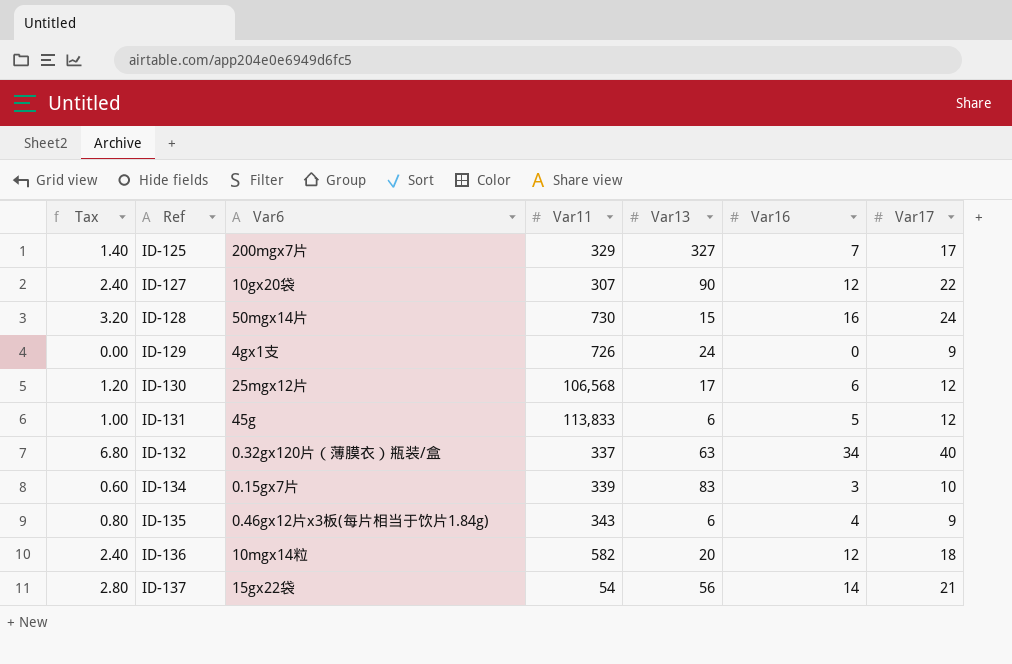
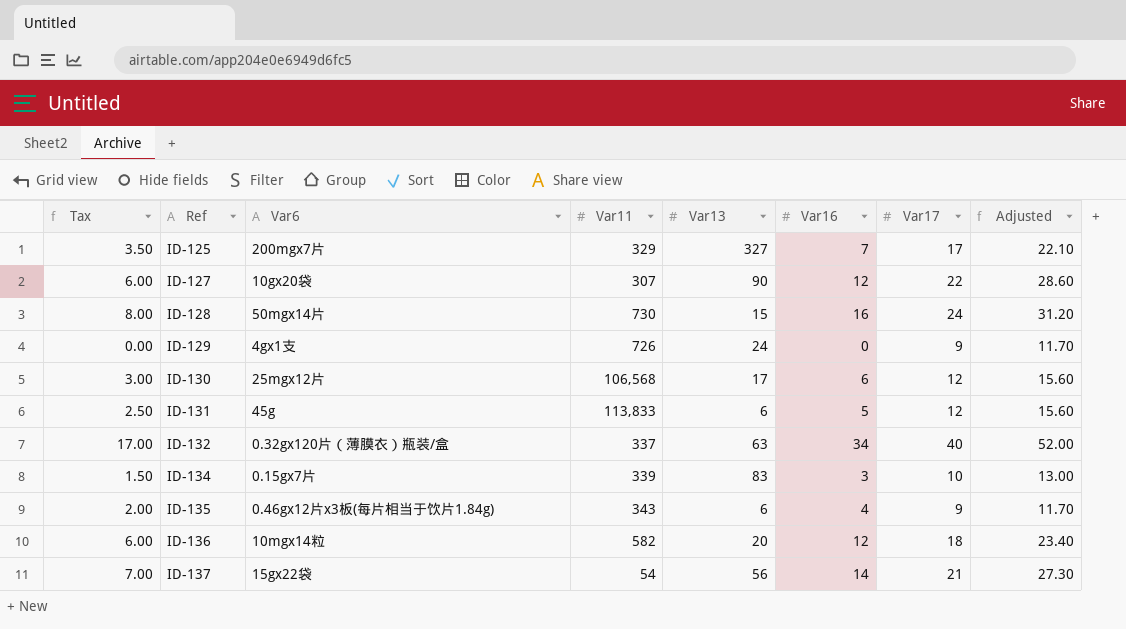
column Tax | formula: [Var16] * 0.2 -> [Var16] * 0.5
column Adjusted | formula: none -> [Var17] * 1.3

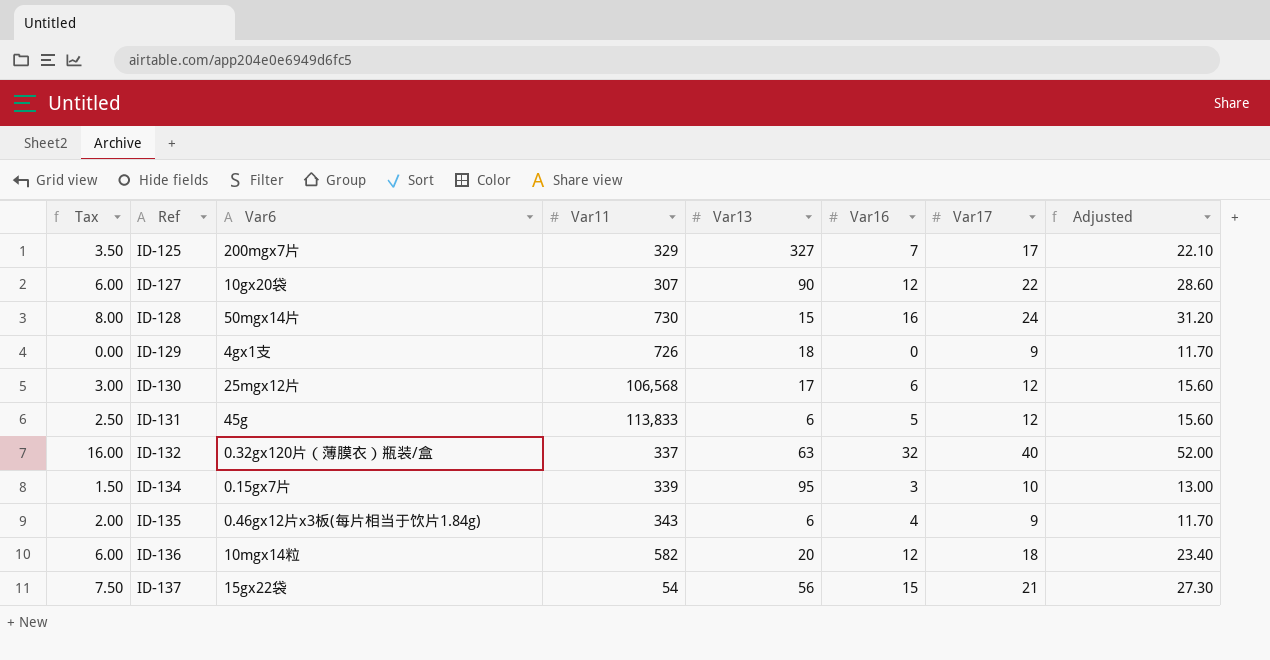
ID-129 | Var13: 24 -> 18
ID-132 | Tax: 17.00 -> 16.00
ID-132 | Var16: 34 -> 32
ID-134 | Var13: 83 -> 95
ID-137 | Tax: 7.00 -> 7.50
ID-137 | Var16: 14 -> 15

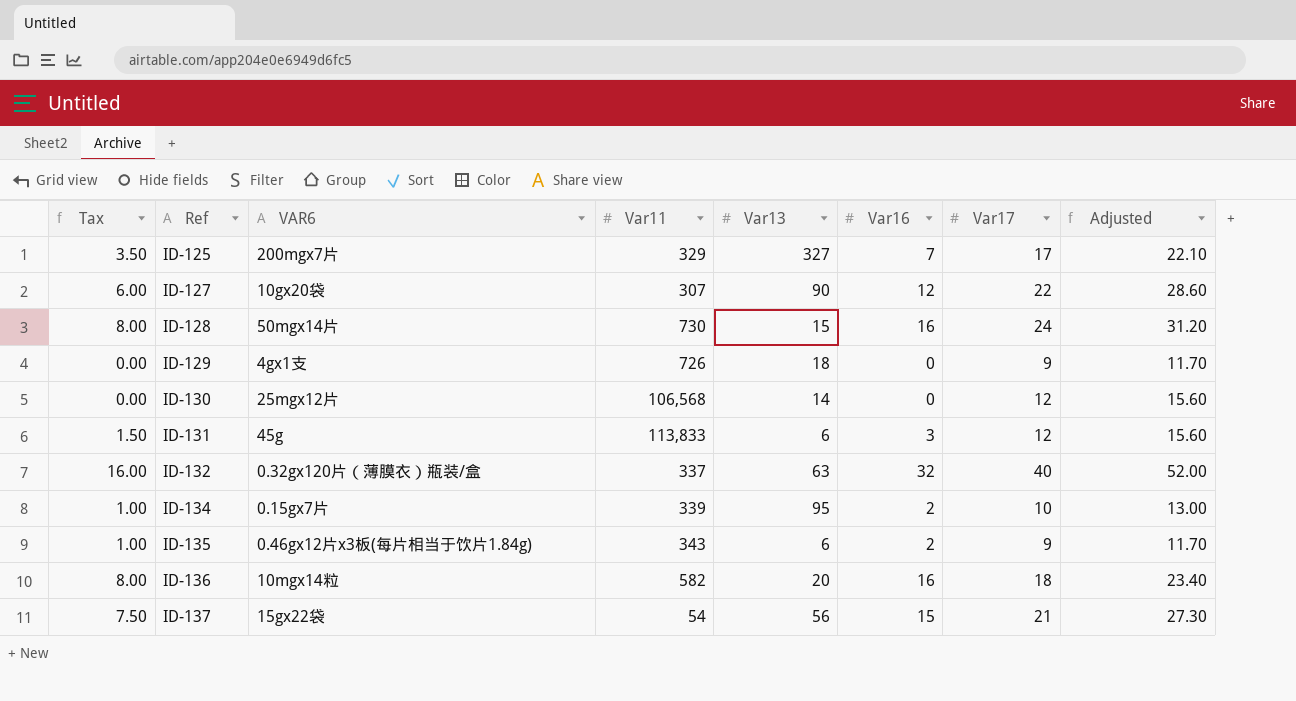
column name: Var6 -> VAR6
ID-130 | Tax: 3.00 -> 0.00
ID-130 | Var13: 17 -> 14
ID-130 | Var16: 6 -> 0
ID-131 | Tax: 2.50 -> 1.50
ID-131 | Var16: 5 -> 3
ID-134 | Tax: 1.50 -> 1.00
ID-134 | Var16: 3 -> 2
ID-135 | Tax: 2.00 -> 1.00
ID-135 | Var16: 4 -> 2
ID-136 | Tax: 6.00 -> 8.00
ID-136 | Var16: 12 -> 16

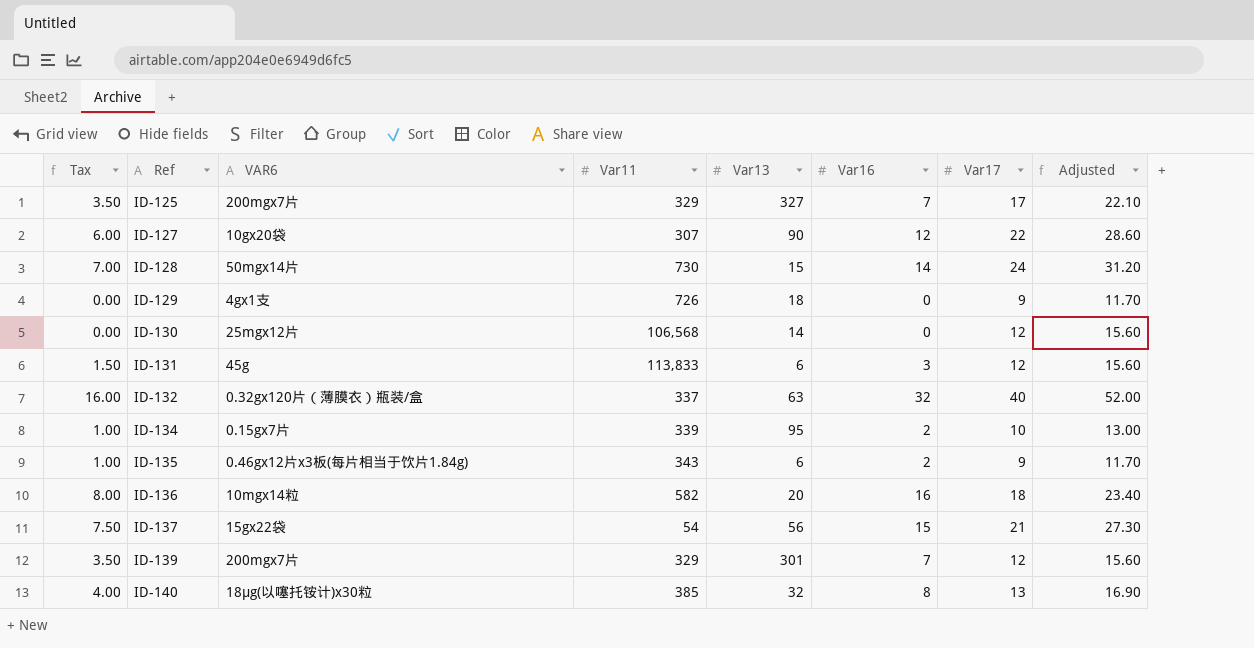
ID-128 | Tax: 8.00 -> 7.00
ID-128 | Var16: 16 -> 14
row ID-139: none -> 3.50 | 200mgx7片 | 329 | 301 | 7 | 12 | 15.60
row ID-140: none -> 4.00 | 18μg(以噻托铵计)x30粒 | 385 | 32 | 8 | 13 | 16.90

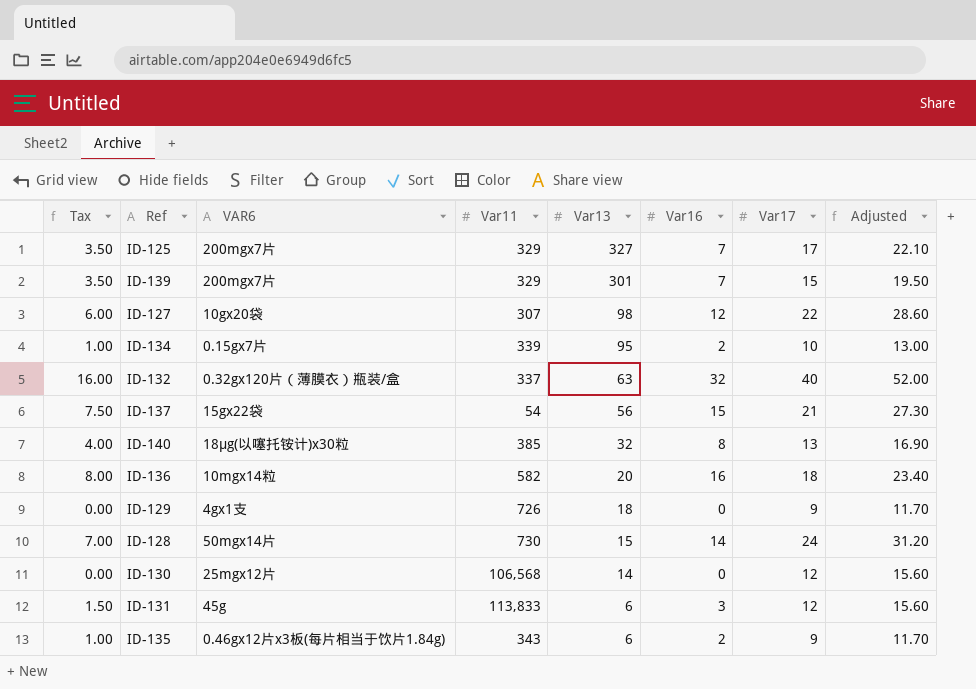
row order: Ref ascending -> Var13 descending
ID-139 | Var17: 12 -> 15
ID-139 | Adjusted: 15.60 -> 19.50
ID-127 | Var13: 90 -> 98

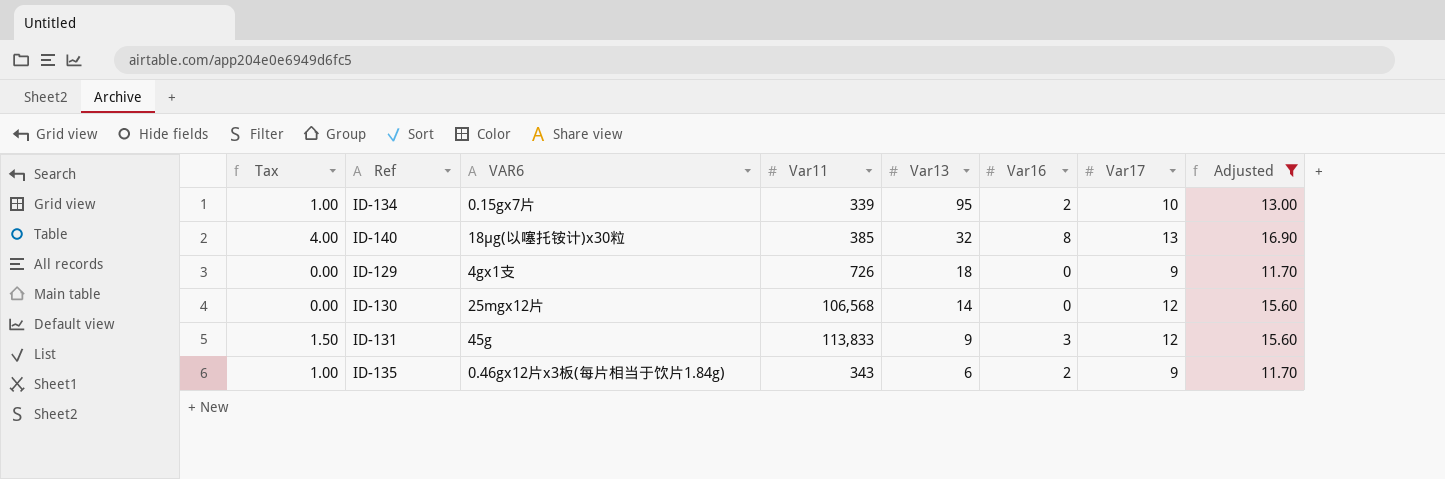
filter: none -> Adjusted <= 16.90
ID-131 | Var13: 6 -> 9

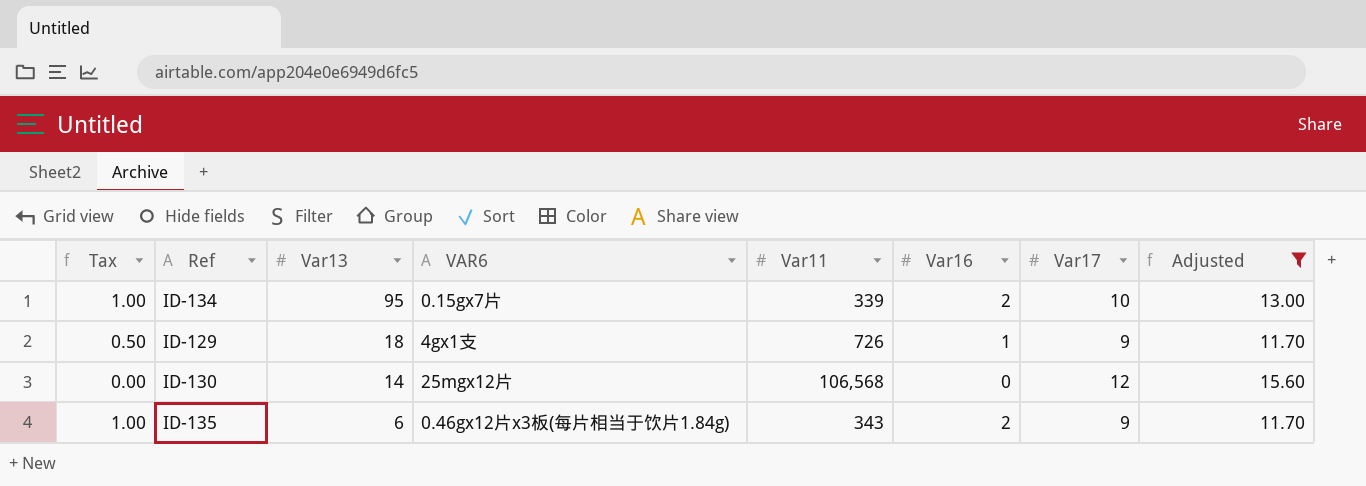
column Var13 | position: 5 -> 3
row ID-140: 4.00 | 18μg(以噻托铵计)x30粒 | 385 | 32 | 8 | 13 | 16.90 -> none
row ID-131: 1.50 | 45g | 113,833 | 9 | 3 | 12 | 15.60 -> none
ID-129 | Tax: 0.00 -> 0.50
ID-129 | Var16: 0 -> 1

